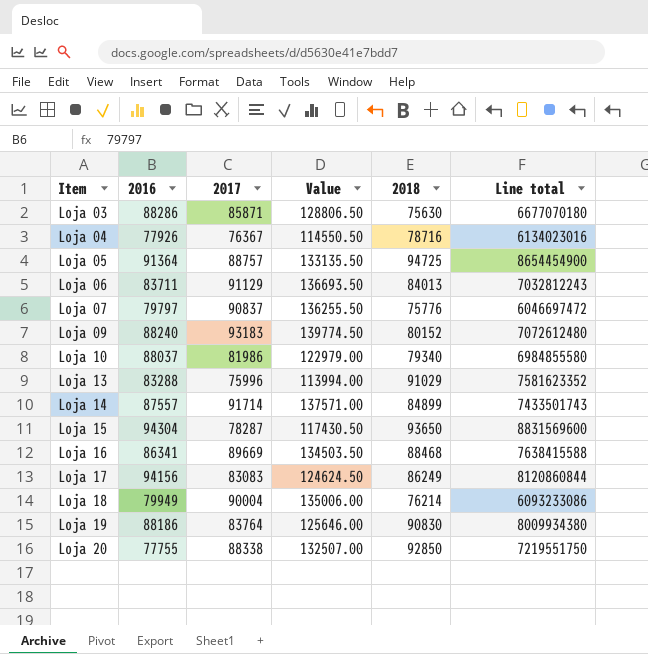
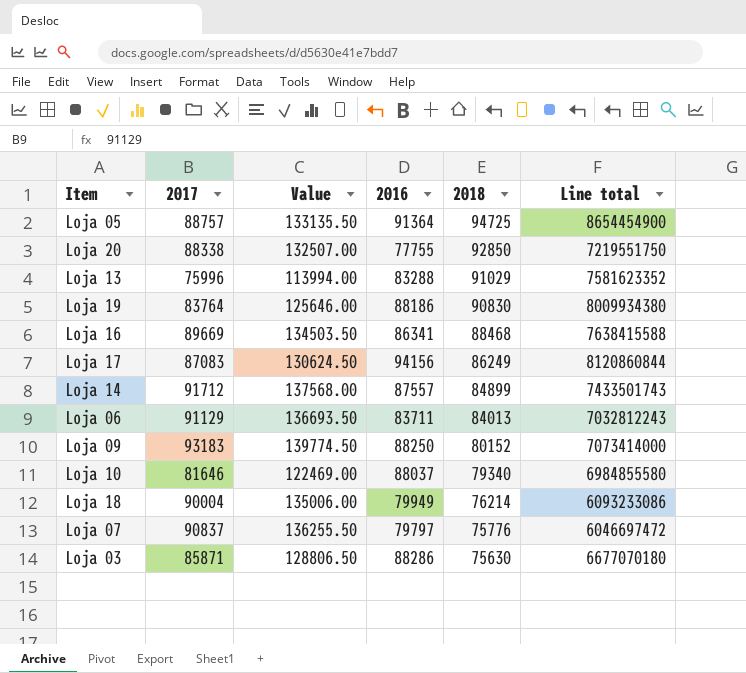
row order: Item ascending -> 2018 descending
column 2016 | position: 2 -> 4
row Loja 04: 77926 | 76367 | 114550.50 | 78716 | 6134023016 -> none
row Loja 15: 94304 | 78287 | 117430.50 | 93650 | 8831569600 -> none
Loja 17 | 2017: 83083 -> 87083
Loja 17 | Value: 124624.50 -> 130624.50
Loja 14 | 2017: 91714 -> 91712
Loja 14 | Value: 137571.00 -> 137568.00
Loja 09 | 2016: 88240 -> 88250
Loja 09 | Line total: 7072612480 -> 7073414000
Loja 10 | 2017: 81986 -> 81646
Loja 10 | Value: 122979.00 -> 122469.00

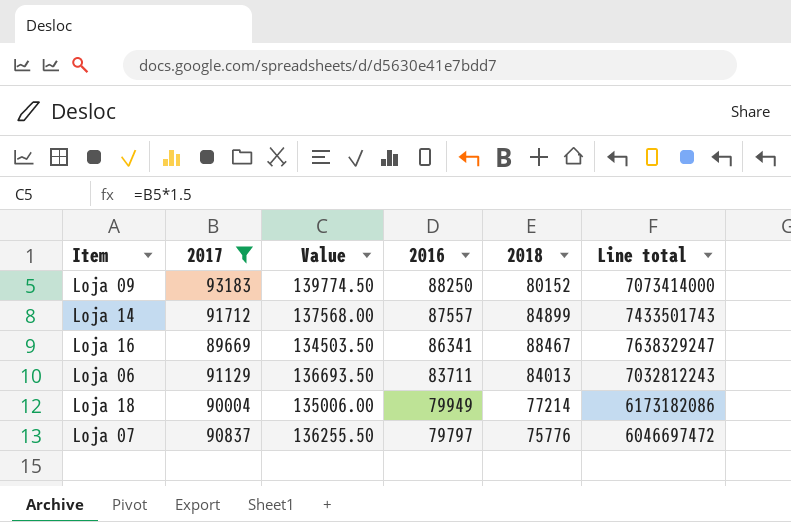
filter: none -> 2017 >= 89669
row order: 2018 descending -> 2016 descending
Loja 16 | 2018: 88468 -> 88467
Loja 16 | Line total: 7638415588 -> 7638329247
Loja 18 | 2018: 76214 -> 77214
Loja 18 | Line total: 6093233086 -> 6173182086

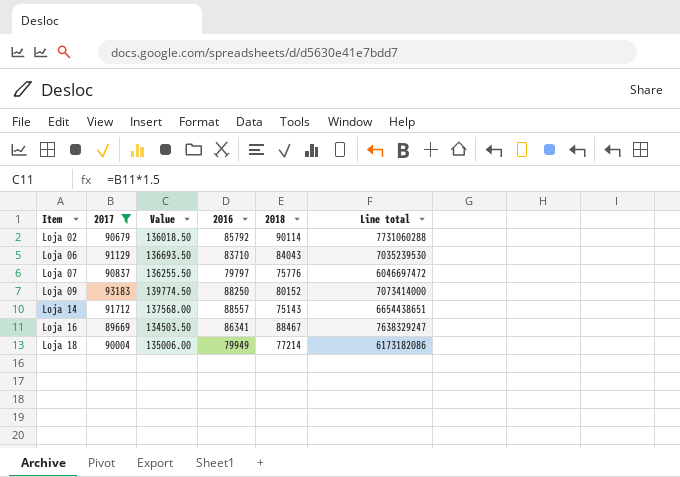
row order: 2016 descending -> Item ascending
row Loja 02: none -> 90679 | 136018.50 | 85792 | 90114 | 7731060288
Loja 06 | 2016: 83711 -> 83710
Loja 06 | 2018: 84013 -> 84043
Loja 06 | Line total: 7032812243 -> 7035239530
Loja 14 | 2016: 87557 -> 88557
Loja 14 | 2018: 84899 -> 75143
Loja 14 | Line total: 7433501743 -> 6654438651

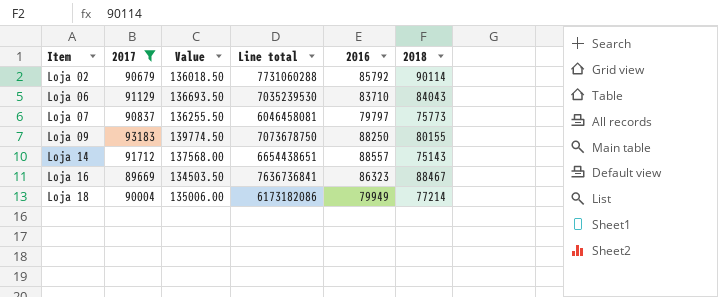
column Line total | position: 6 -> 4
Loja 07 | Line total: 6046697472 -> 6046458081
Loja 07 | 2018: 75776 -> 75773
Loja 09 | Line total: 7073414000 -> 7073678750
Loja 09 | 2018: 80152 -> 80155
Loja 16 | Line total: 7638329247 -> 7636736841
Loja 16 | 2016: 86341 -> 86323

